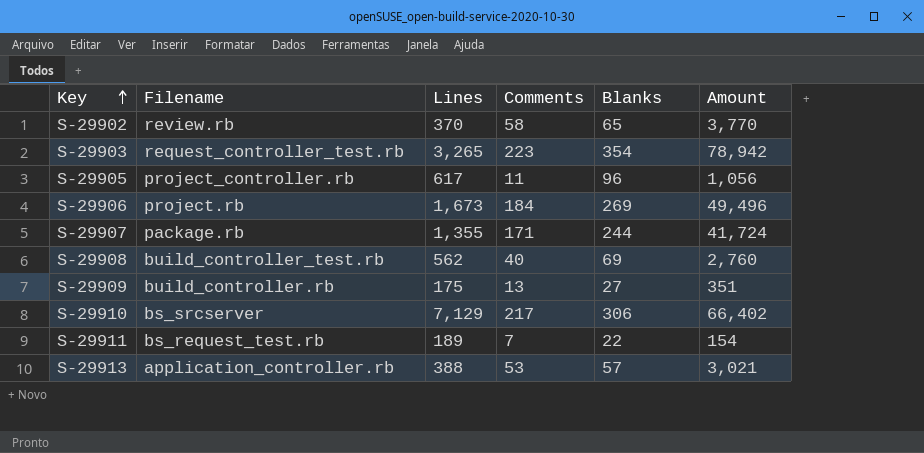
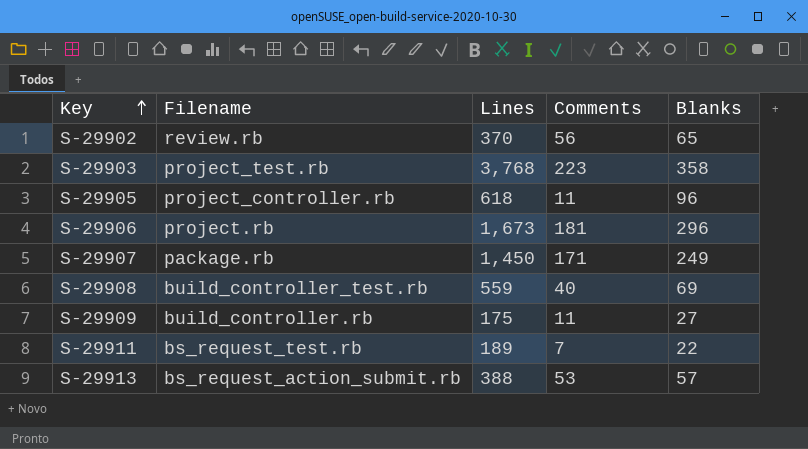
column Amount | formula: [Comments] * [Blanks] -> none
row S-29910: bs_srcserver | 7,129 | 217 | 306 | 66,402 -> none
S-29902 | Comments: 58 -> 56
S-29903 | Filename: request_controller_test.rb -> project_test.rb
S-29903 | Lines: 3,265 -> 3,768
S-29903 | Blanks: 354 -> 358
S-29905 | Lines: 617 -> 618
S-29906 | Comments: 184 -> 181
S-29906 | Blanks: 269 -> 296
S-29907 | Lines: 1,355 -> 1,450
S-29907 | Blanks: 244 -> 249
S-29908 | Lines: 562 -> 559
S-29909 | Comments: 13 -> 11
S-29913 | Filename: application_controller.rb -> bs_request_action_submit.rb

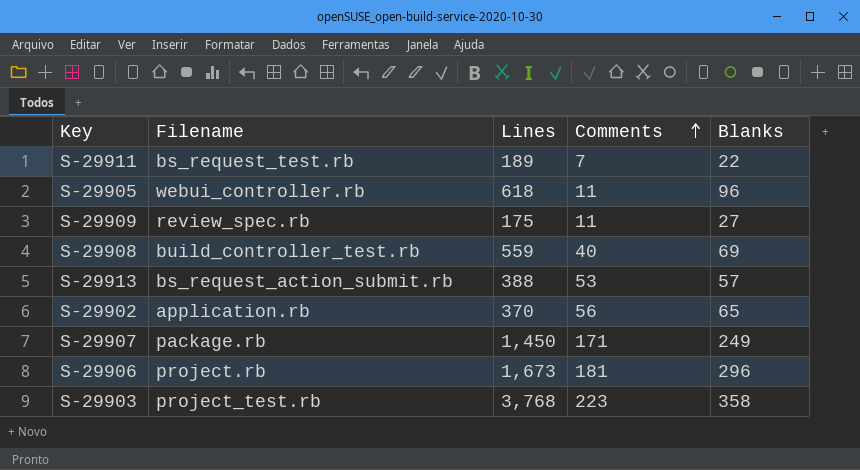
row order: Key ascending -> Comments ascending
S-29905 | Filename: project_controller.rb -> webui_controller.rb
S-29909 | Filename: build_controller.rb -> review_spec.rb
S-29902 | Filename: review.rb -> application.rb

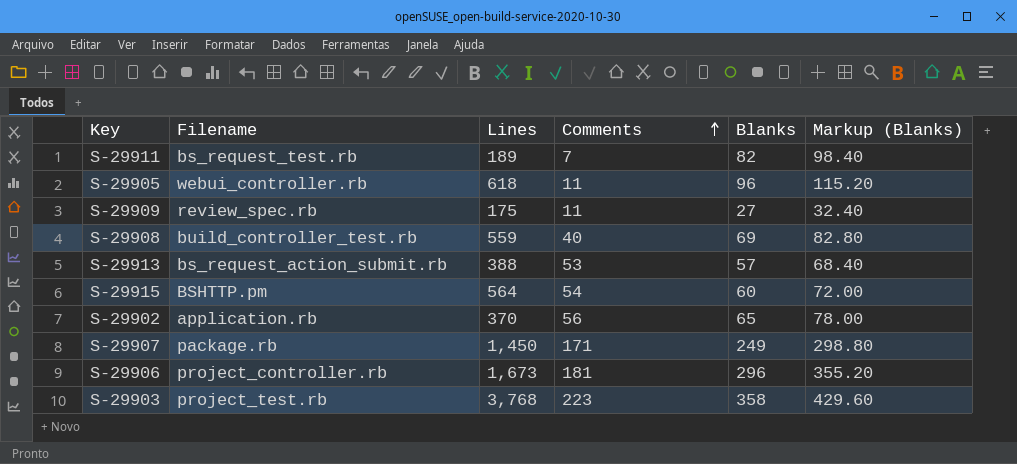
column Markup (Blanks) | formula: none -> [Blanks] * 1.2
S-29911 | Blanks: 22 -> 82
row S-29915: none -> BSHTTP.pm | 564 | 54 | 60 | 72.00
S-29906 | Filename: project.rb -> project_controller.rb

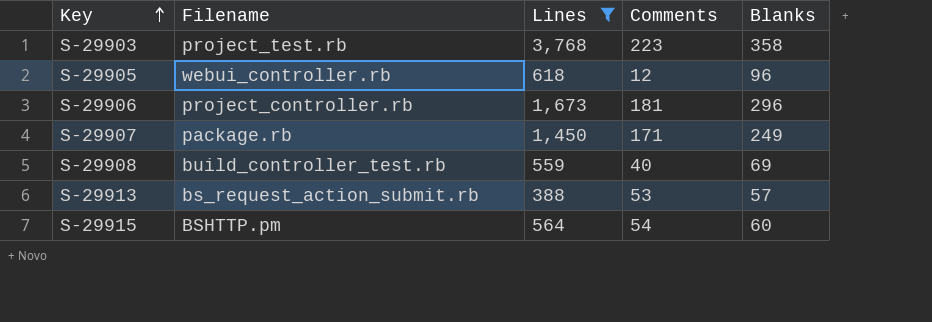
filter: none -> Lines >= 388
row order: Comments ascending -> Key ascending
column Markup (Blanks) | formula: [Blanks] * 1.2 -> none
S-29905 | Comments: 11 -> 12

